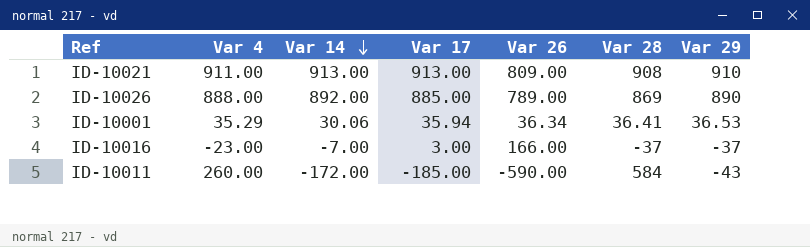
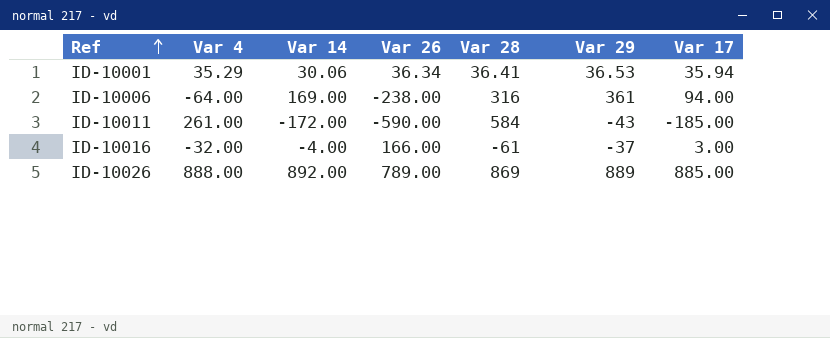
row order: Var 14 descending -> Ref ascending
column Var 17 | position: 4 -> 7
row ID-10021: 911.00 | 913.00 | 913.00 | 809.00 | 908 | 910 -> none
row ID-10006: none -> -64.00 | 169.00 | -238.00 | 316 | 361 | 94.00
ID-10011 | Var 4: 260.00 -> 261.00
ID-10016 | Var 4: -23.00 -> -32.00
ID-10016 | Var 14: -7.00 -> -4.00
ID-10016 | Var 28: -37 -> -61
ID-10026 | Var 29: 890 -> 889

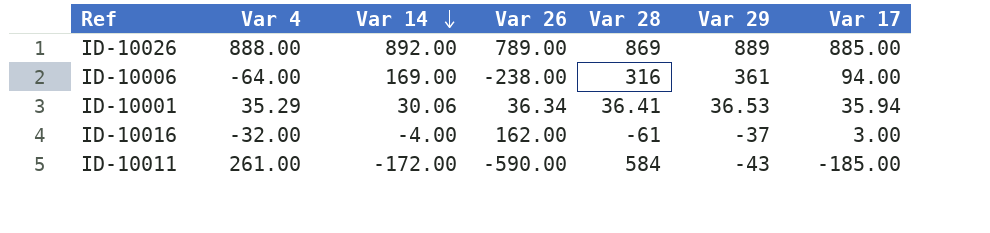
row order: Ref ascending -> Var 14 descending
ID-10016 | Var 26: 166.00 -> 162.00

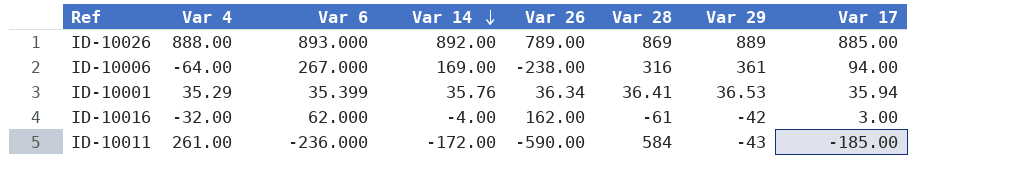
column Var 6 | position: none -> 3
ID-10001 | Var 14: 30.06 -> 35.76
ID-10016 | Var 29: -37 -> -42

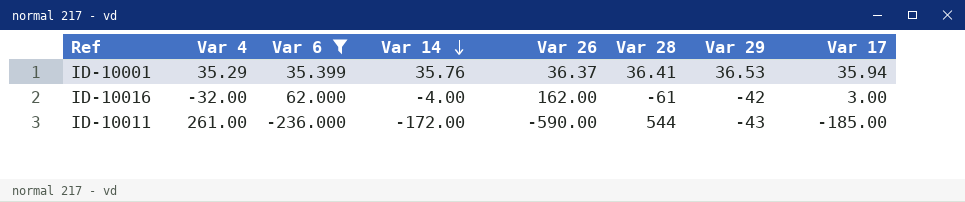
filter: none -> Var 6 <= 62.000
ID-10001 | Var 26: 36.34 -> 36.37
ID-10011 | Var 28: 584 -> 544

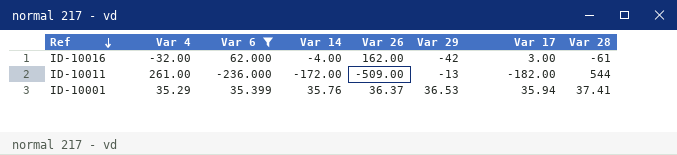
row order: Var 14 descending -> Ref descending
column Var 28 | position: 6 -> 8
ID-10011 | Var 26: -590.00 -> -509.00
ID-10011 | Var 29: -43 -> -13
ID-10011 | Var 17: -185.00 -> -182.00
ID-10001 | Var 28: 36.41 -> 37.41

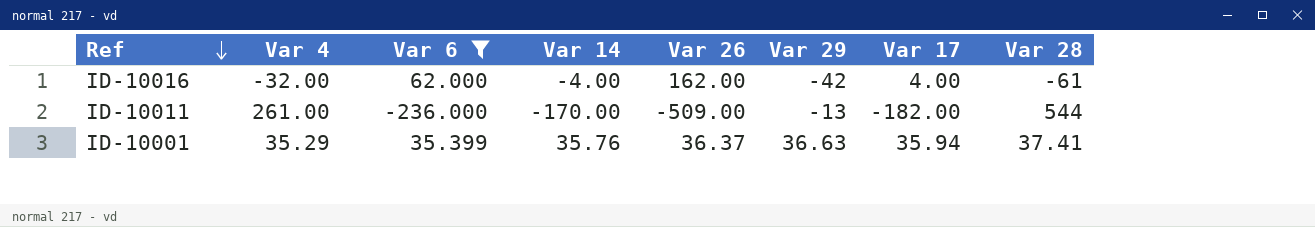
ID-10016 | Var 17: 3.00 -> 4.00
ID-10011 | Var 14: -172.00 -> -170.00
ID-10001 | Var 29: 36.53 -> 36.63

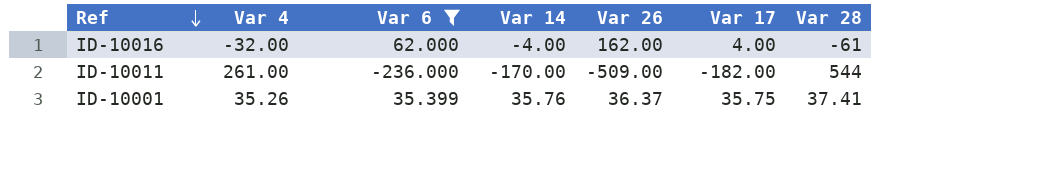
column Var 29 | position: 6 -> none
ID-10001 | Var 4: 35.29 -> 35.26
ID-10001 | Var 17: 35.94 -> 35.75

